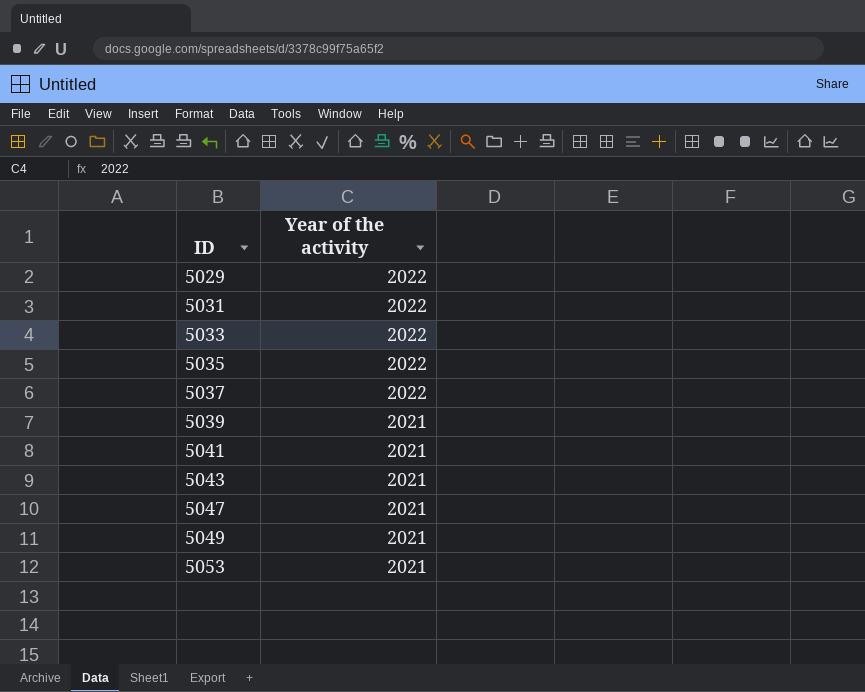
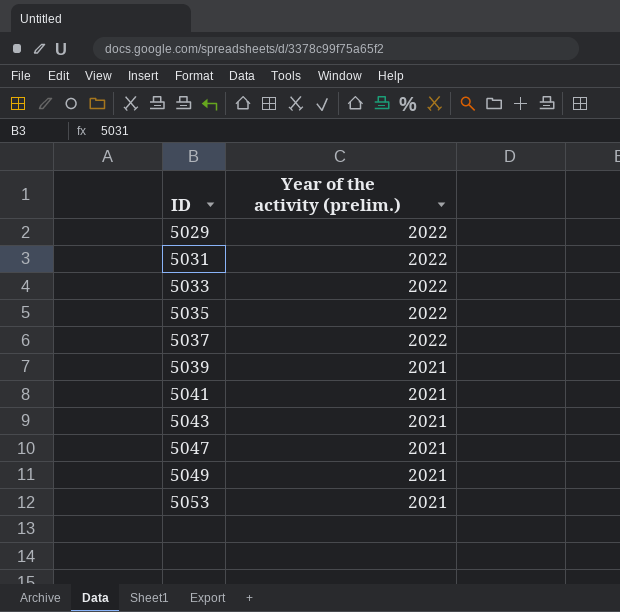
column name: Year of the activity -> Year of the activity (prelim.)

